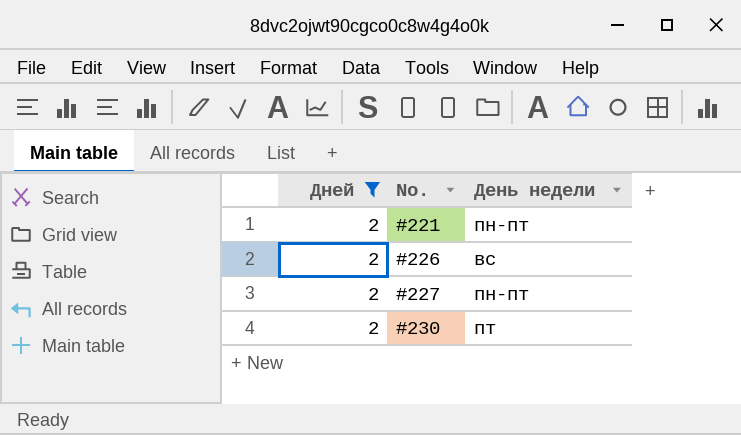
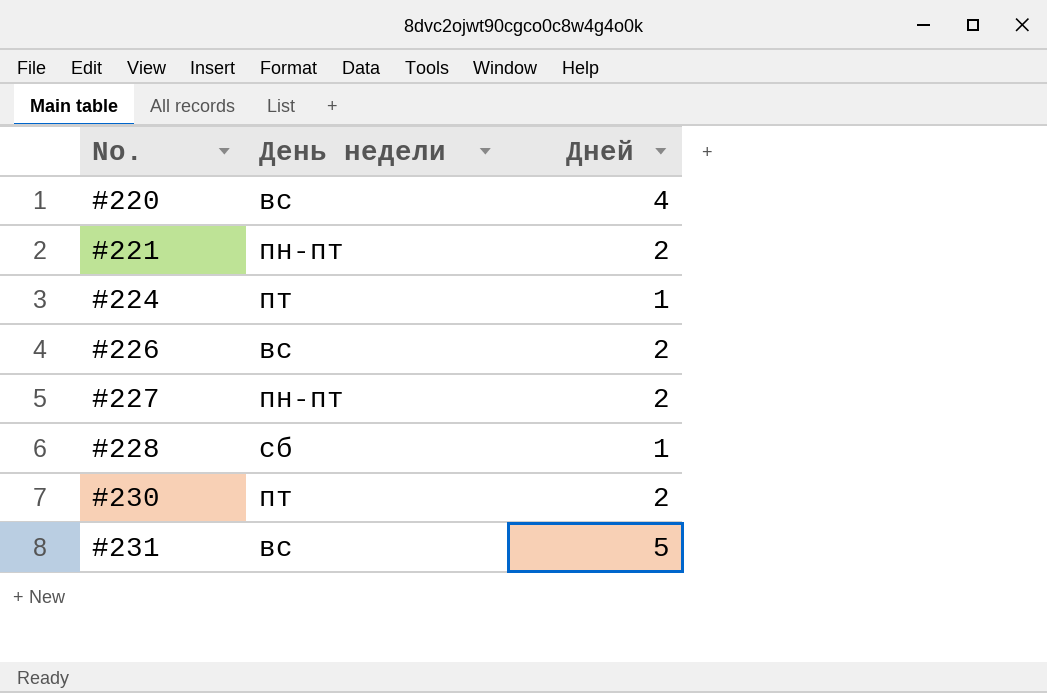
filter: Дней = 2 -> none
column Дней | position: 1 -> 3

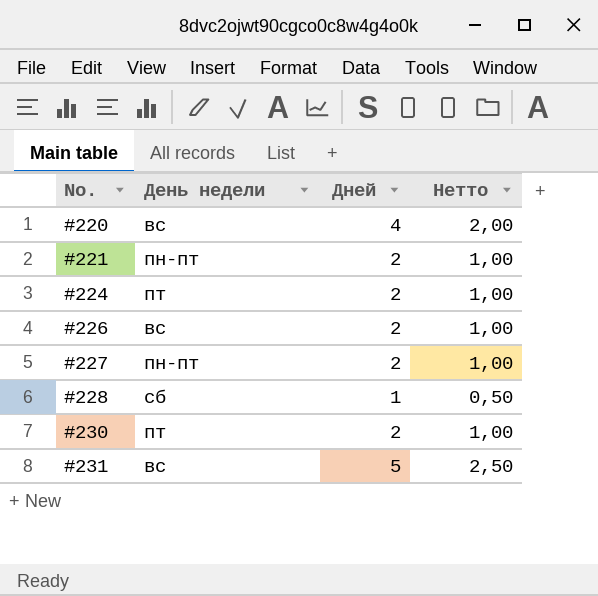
column Нетто | formula: none -> [Дней] * 0,5
#224 | Дней: 1 -> 2

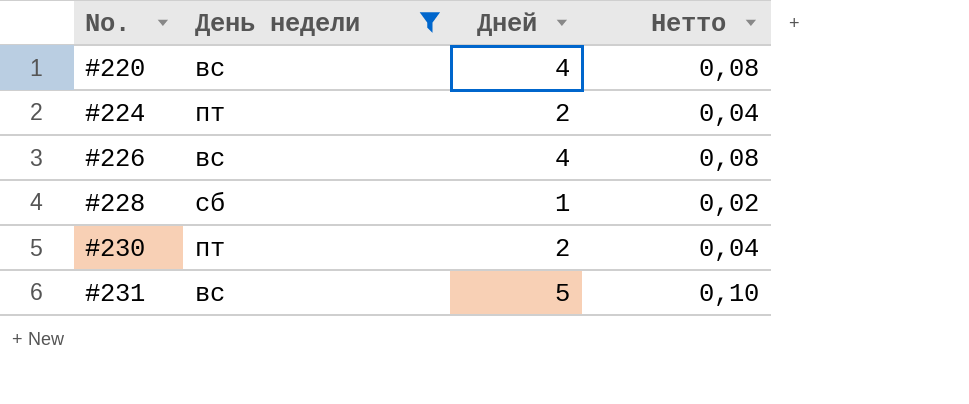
filter: none -> День недели != пн-пт
column Нетто | formula: [Дней] * 0,5 -> [Дней] * 0,02
#226 | Дней: 2 -> 4

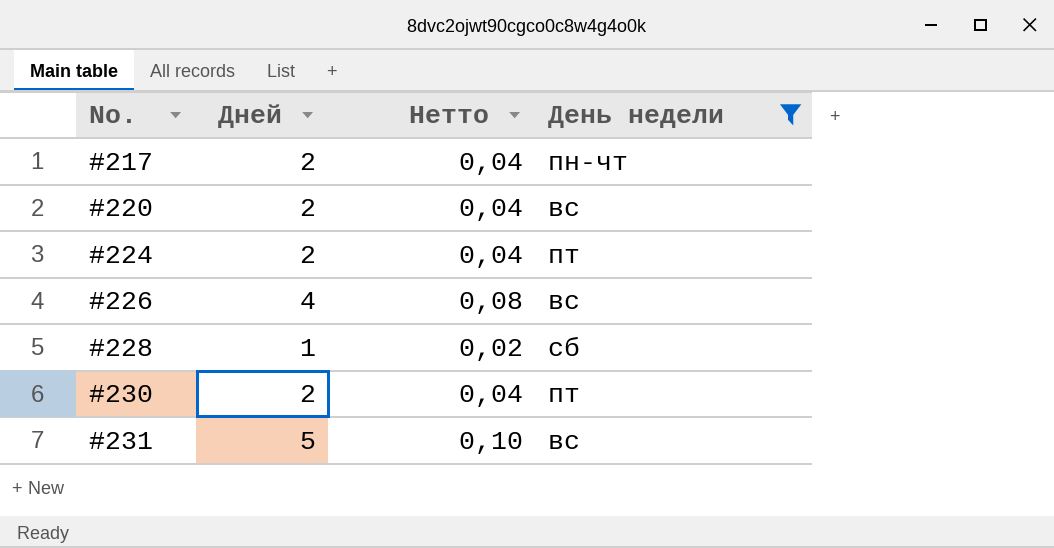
column День недели | position: 2 -> 4
row #217: none -> 2 | 0,04 | пн-чт
#220 | Дней: 4 -> 2
#220 | Нетто: 0,08 -> 0,04

